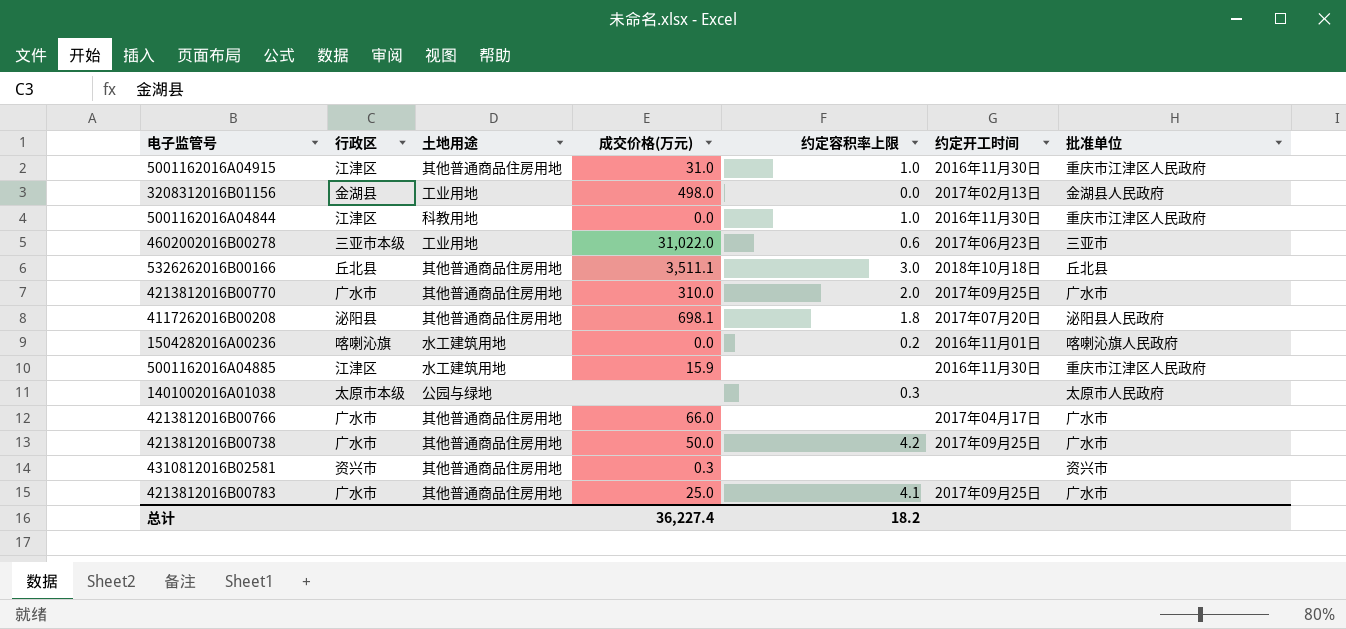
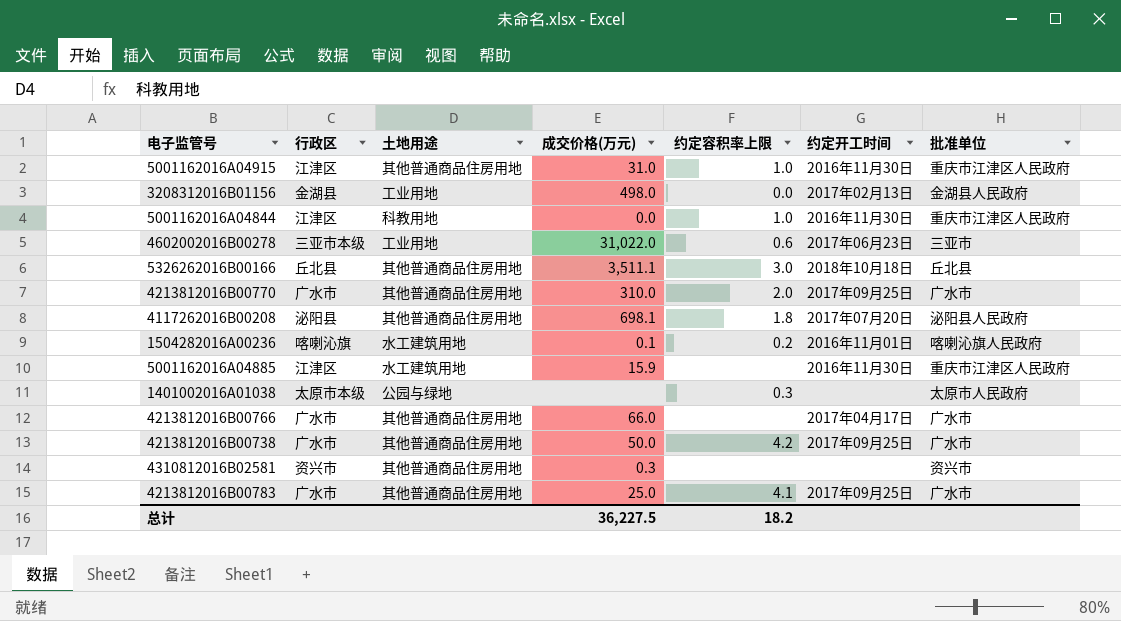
1504282016A00236 | 成交价格(万元): 0.0 -> 0.1
总计 | 成交价格(万元): 36,227.4 -> 36,227.5

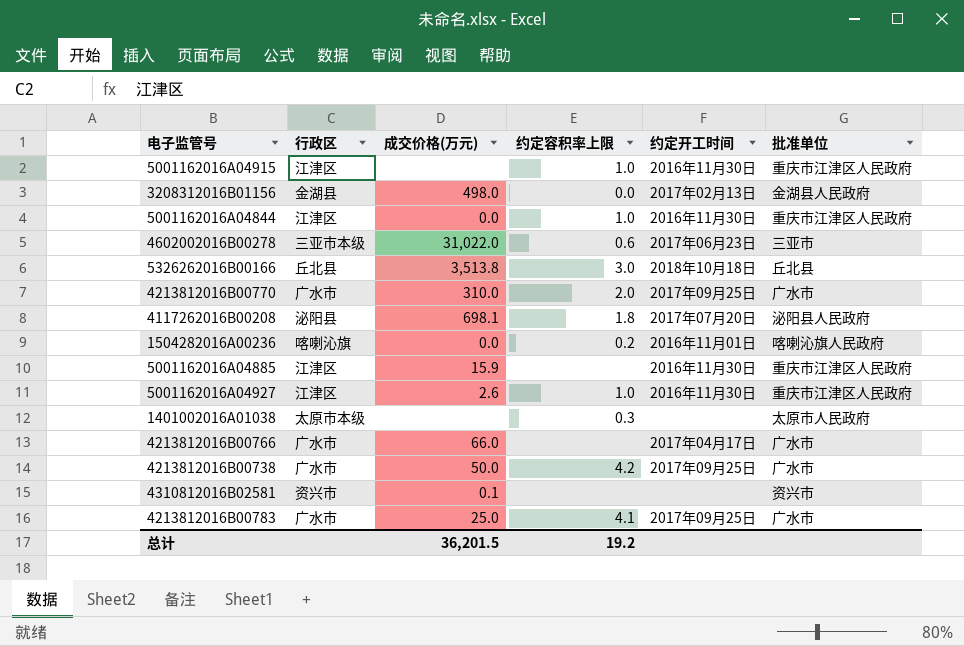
column 土地用途 | position: 3 -> none
5001162016A04915 | 成交价格(万元): 31.0 -> none
5326262016B00166 | 成交价格(万元): 3,511.1 -> 3,513.8
1504282016A00236 | 成交价格(万元): 0.1 -> 0.0
row 5001162016A04927: none -> 江津区 | 2.6 | 1.0 | 2016年11月30日 | 重庆市江津区人民政府
4310812016B02581 | 成交价格(万元): 0.3 -> 0.1
总计 | 成交价格(万元): 36,227.5 -> 36,201.5
总计 | 约定容积率上限: 18.2 -> 19.2

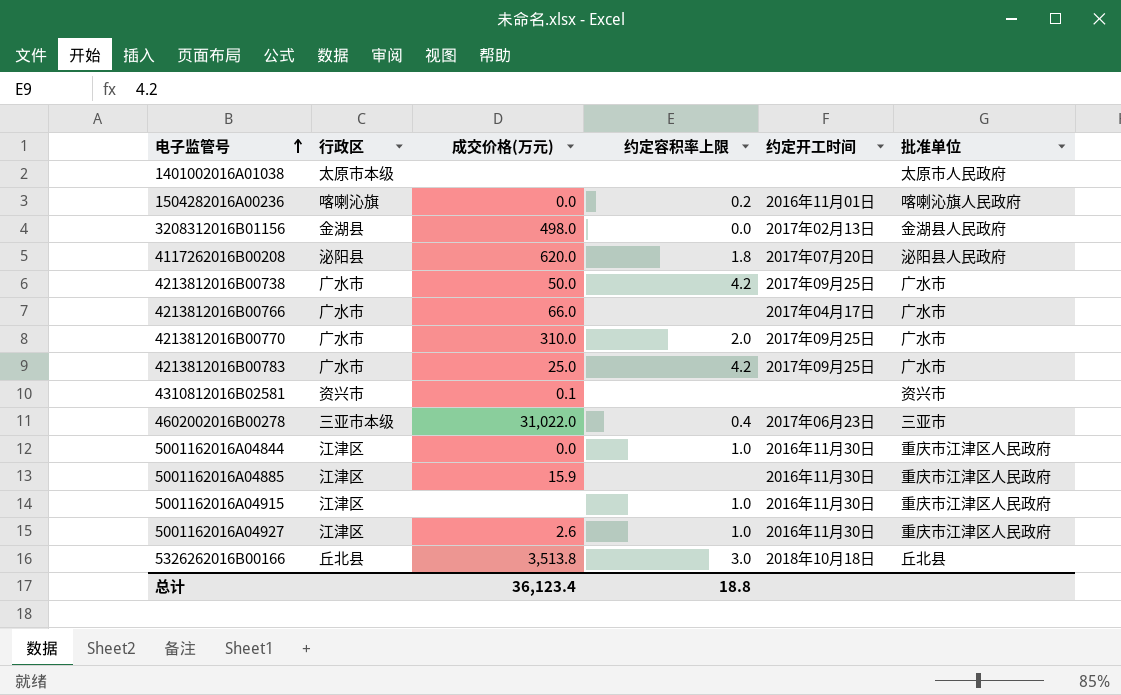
row order: none -> 电子监管号 ascending
1401002016A01038 | 约定容积率上限: 0.3 -> none
4117262016B00208 | 成交价格(万元): 698.1 -> 620.0
4213812016B00783 | 约定容积率上限: 4.1 -> 4.2
4602002016B00278 | 约定容积率上限: 0.6 -> 0.4
总计 | 成交价格(万元): 36,201.5 -> 36,123.4
总计 | 约定容积率上限: 19.2 -> 18.8

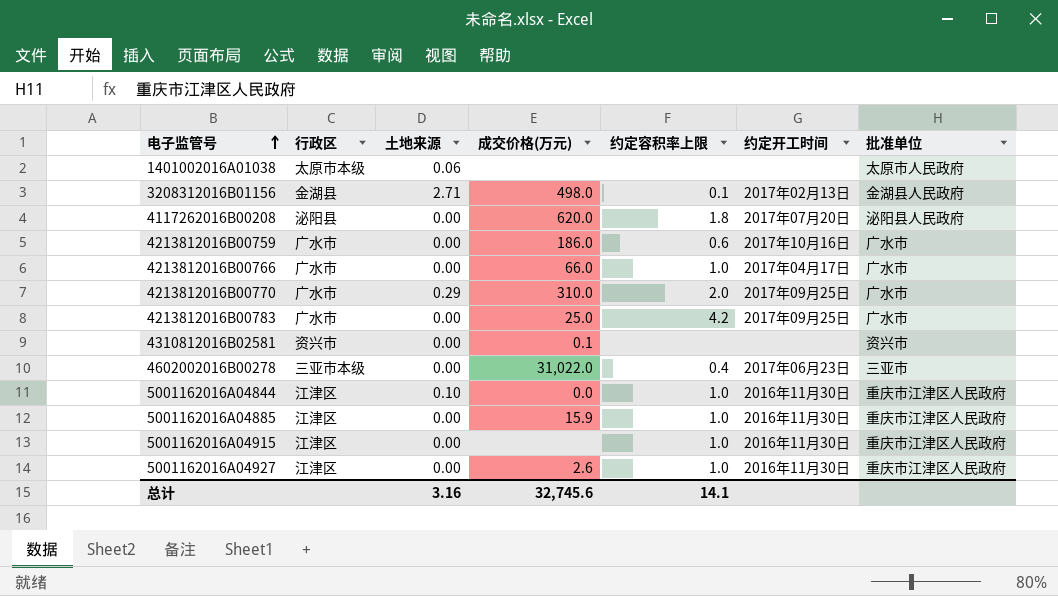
column 土地来源 | position: none -> 3
row 1504282016A00236: 喀喇沁旗 | 0.0 | 0.2 | 2016年11月01日 | 喀喇沁旗人民政府 -> none
row 4213812016B00738: 广水市 | 50.0 | 4.2 | 2017年09月25日 | 广水市 -> none
row 5326262016B00166: 丘北县 | 3,513.8 | 3.0 | 2018年10月18日 | 丘北县 -> none
3208312016B01156 | 约定容积率上限: 0.0 -> 0.1
row 4213812016B00759: none -> 广水市 | 0.00 | 186.0 | 0.6 | 2017年10月16日 | 广水市
4213812016B00766 | 约定容积率上限: none -> 1.0
5001162016A04885 | 约定容积率上限: none -> 1.0
总计 | 成交价格(万元): 36,123.4 -> 32,745.6
总计 | 约定容积率上限: 18.8 -> 14.1

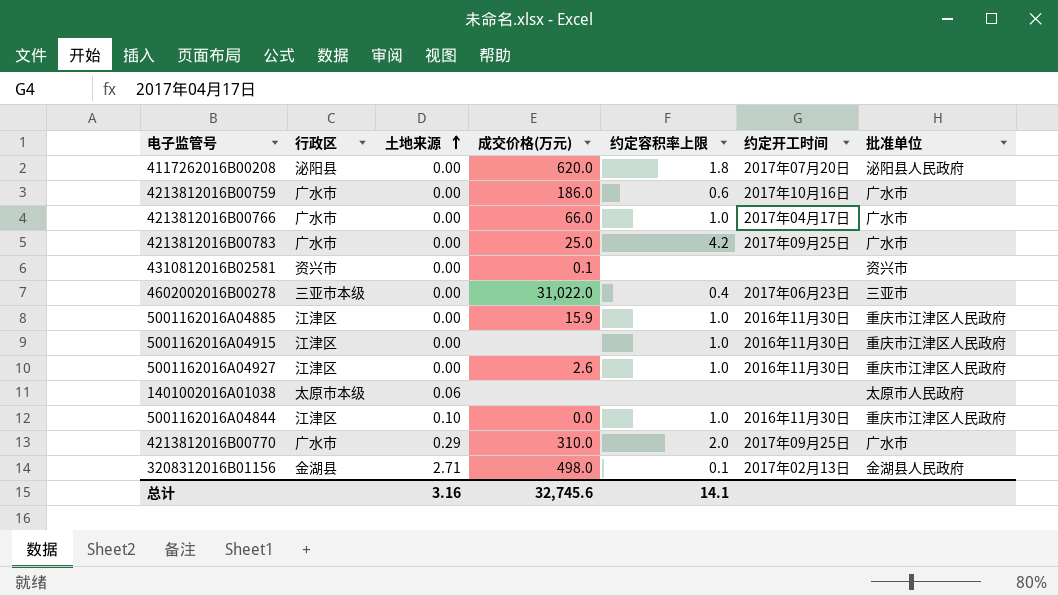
row order: 电子监管号 ascending -> 土地来源 ascending

